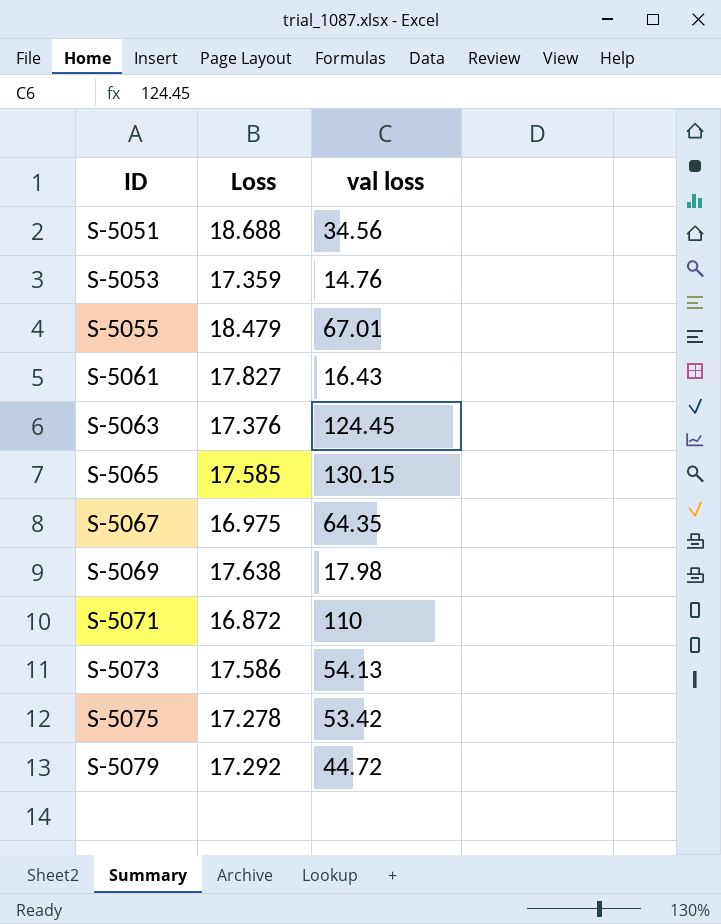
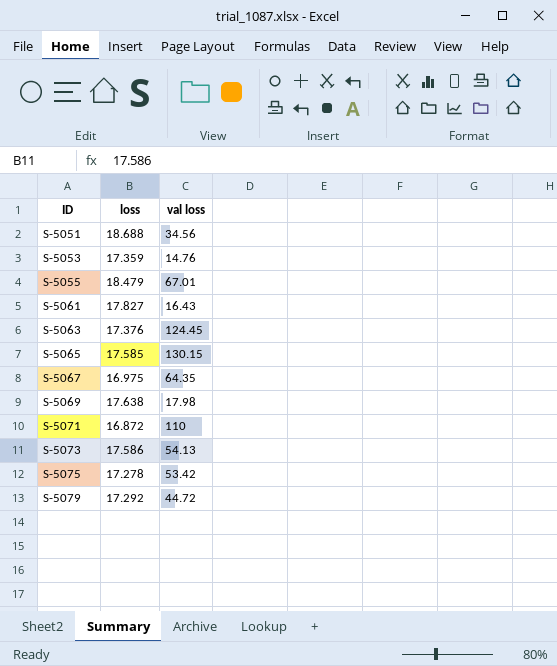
column name: Loss -> loss

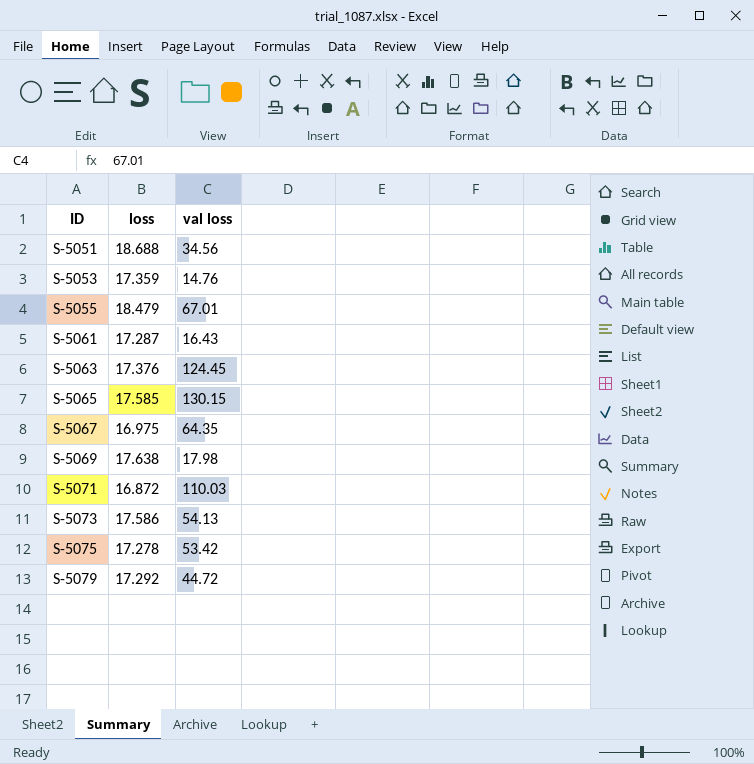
S-5061 | loss: 17.827 -> 17.287
S-5071 | val loss: 110 -> 110.03

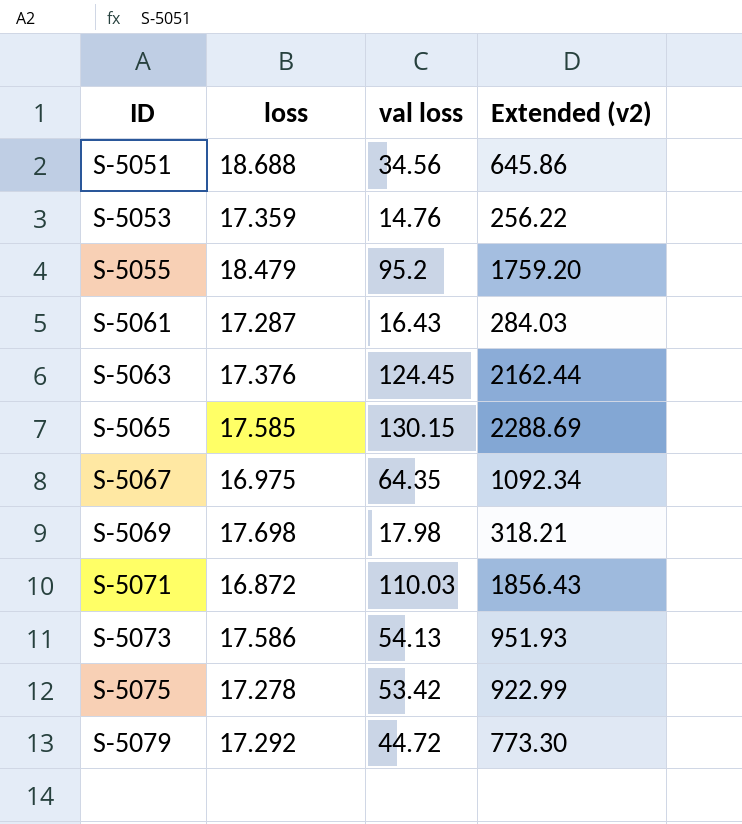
column Extended (v2) | formula: none -> [loss] * [val loss]
S-5055 | val loss: 67.01 -> 95.2
S-5069 | loss: 17.638 -> 17.698

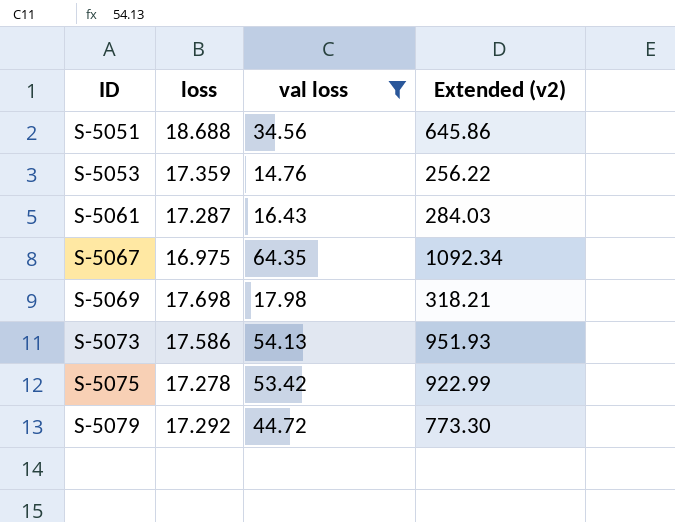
filter: none -> val loss <= 64.35

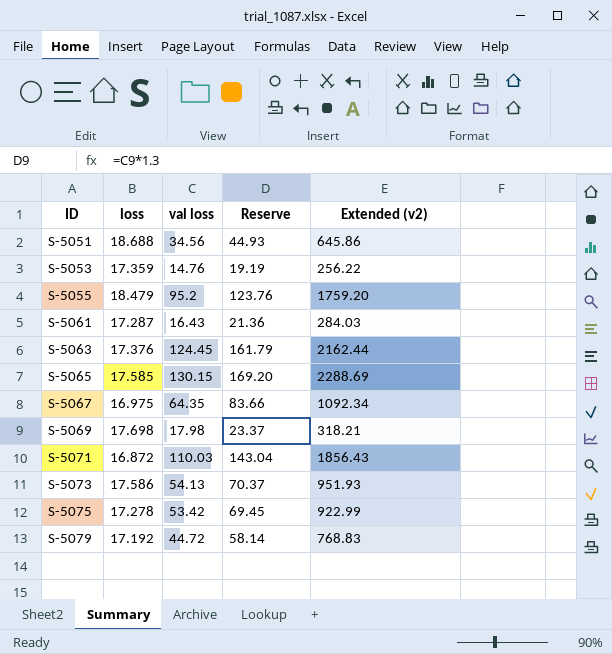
filter: val loss <= 64.35 -> none
column Reserve | formula: none -> [val loss] * 1.3
S-5079 | loss: 17.292 -> 17.192
S-5079 | Extended (v2): 773.30 -> 768.83

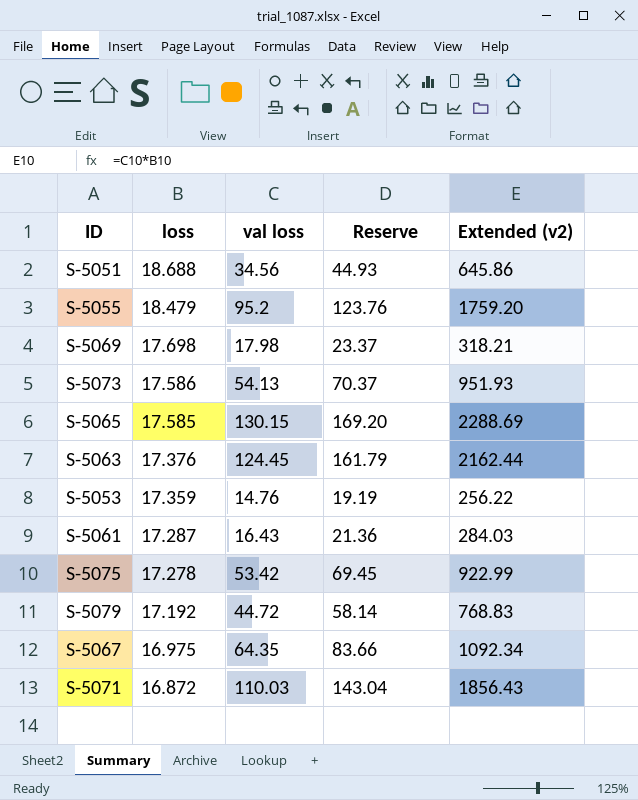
row order: ID ascending -> loss descending

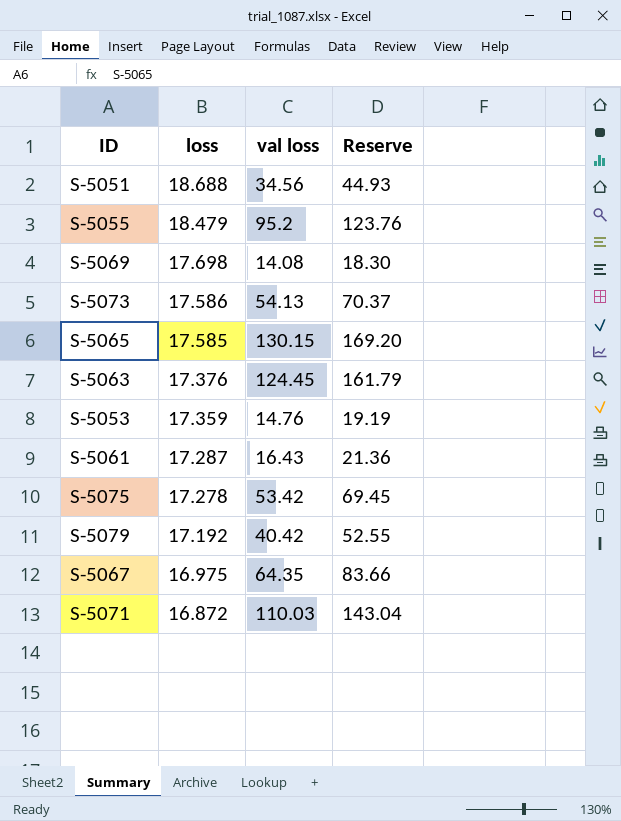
column Extended (v2) | formula: [loss] * [val loss] -> none
S-5069 | val loss: 17.98 -> 14.08
S-5069 | Reserve: 23.37 -> 18.30
S-5079 | val loss: 44.72 -> 40.42
S-5079 | Reserve: 58.14 -> 52.55

